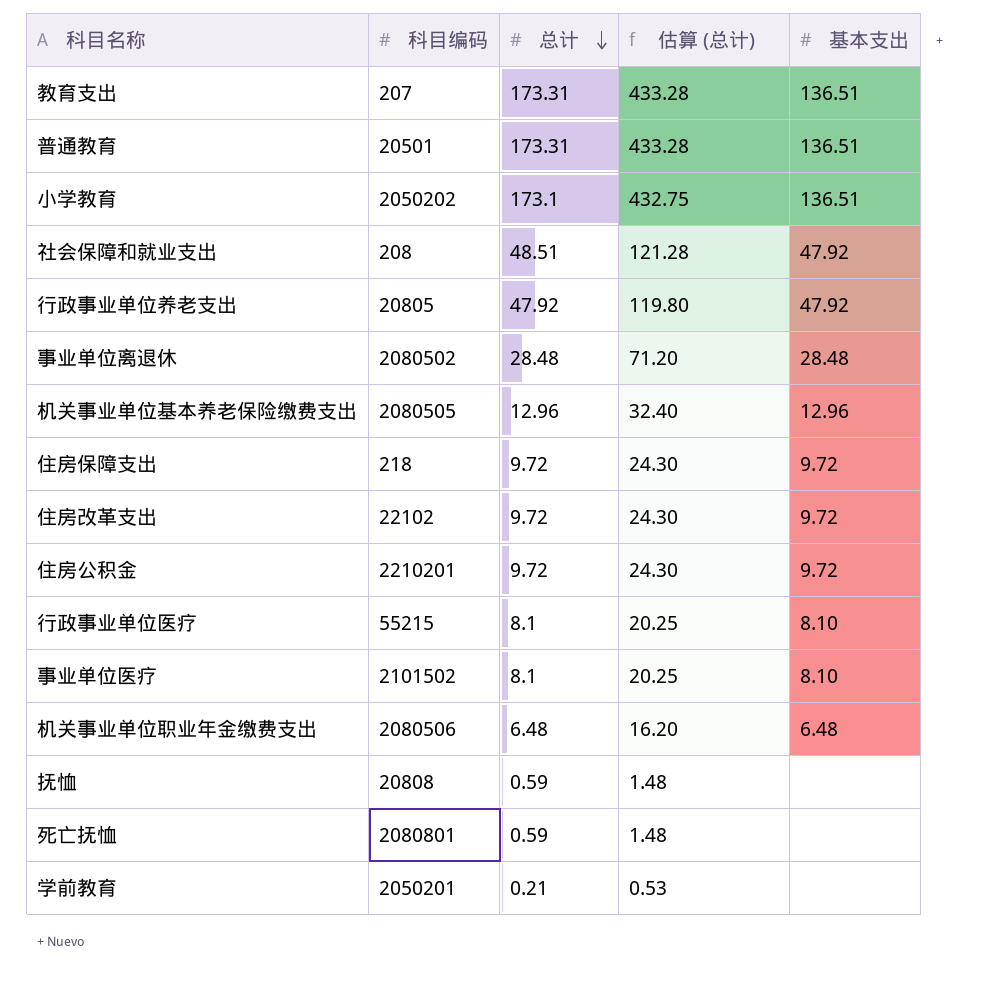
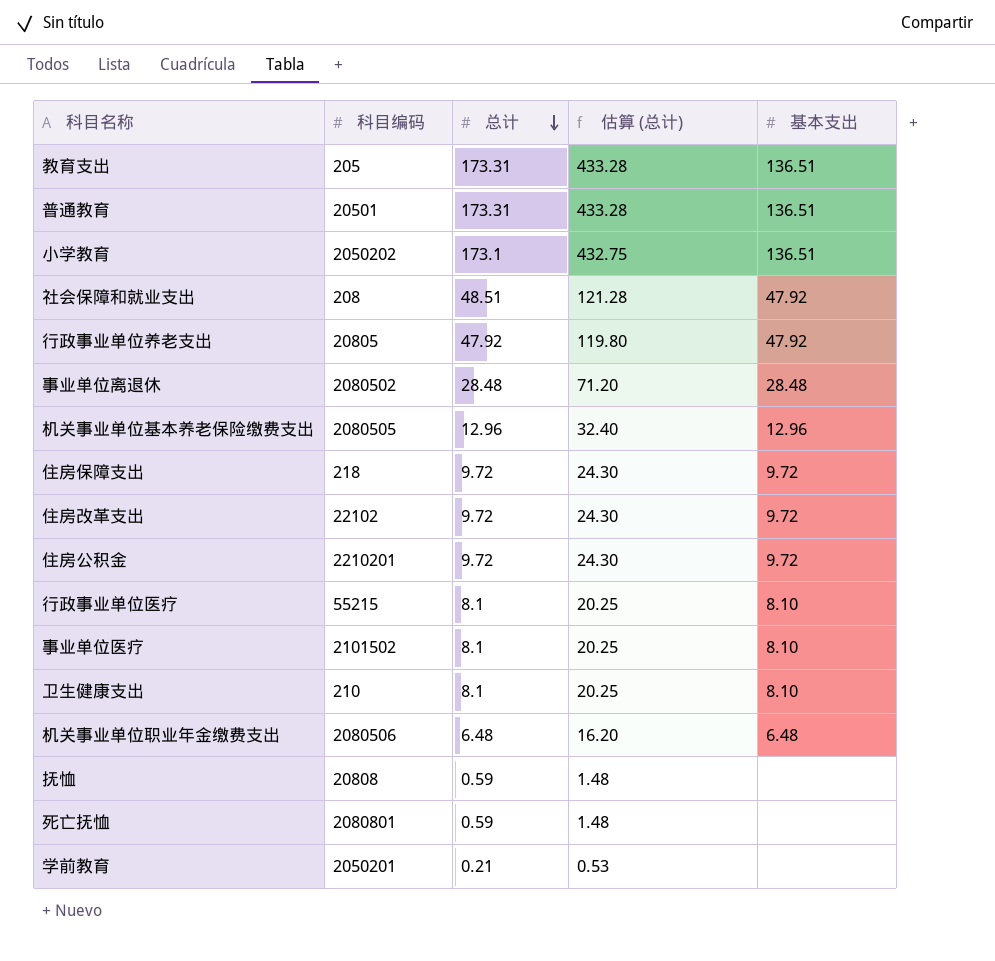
教育支出 | 科目编码: 207 -> 205
row 卫生健康支出: none -> 210 | 8.1 | 20.25 | 8.10

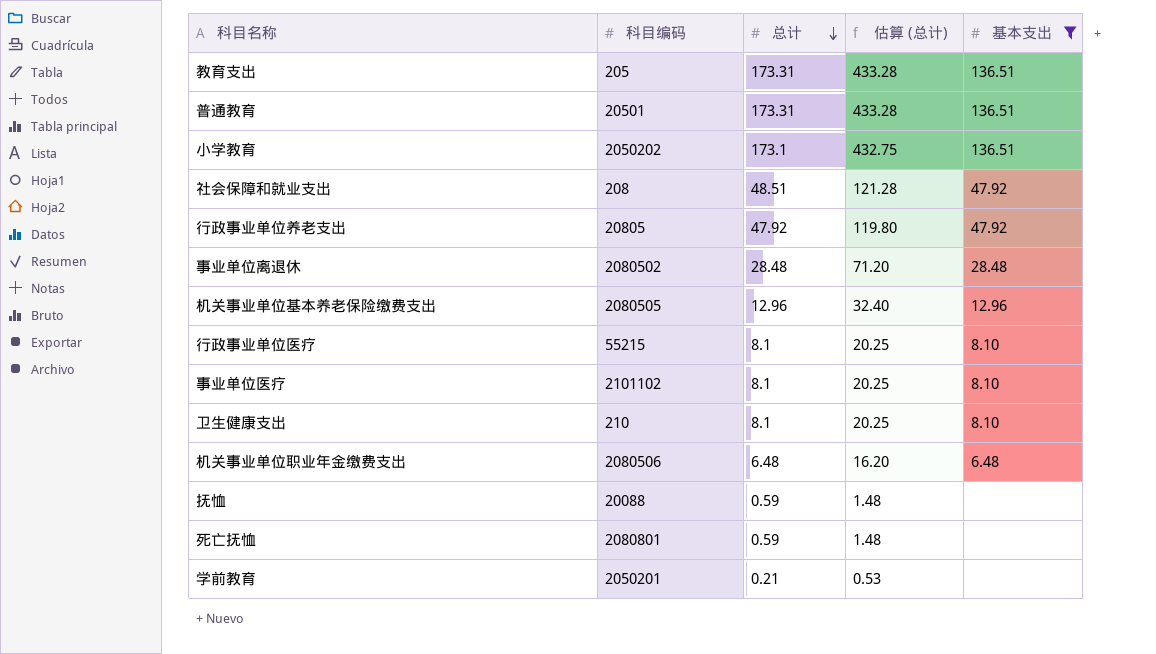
filter: none -> 基本支出 != 9.72
事业单位医疗 | 科目编码: 2101502 -> 2101102
抚恤 | 科目编码: 20808 -> 20088

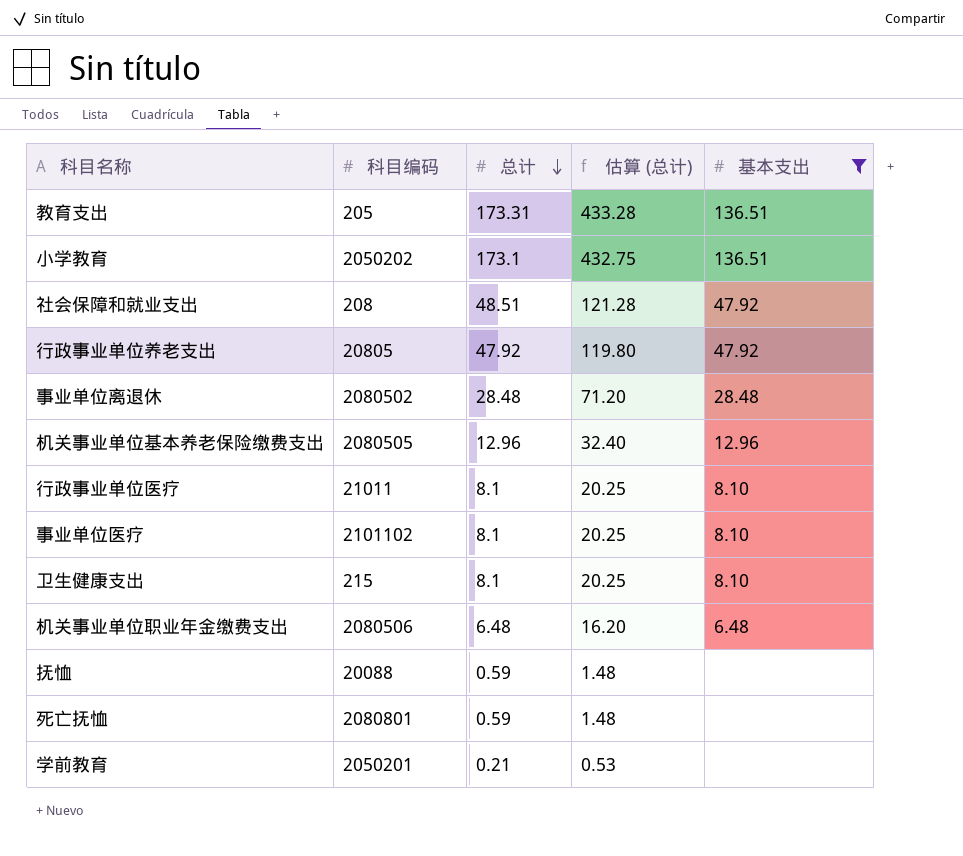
row 普通教育: 20501 | 173.31 | 433.28 | 136.51 -> none
行政事业单位医疗 | 科目编码: 55215 -> 21011
卫生健康支出 | 科目编码: 210 -> 215

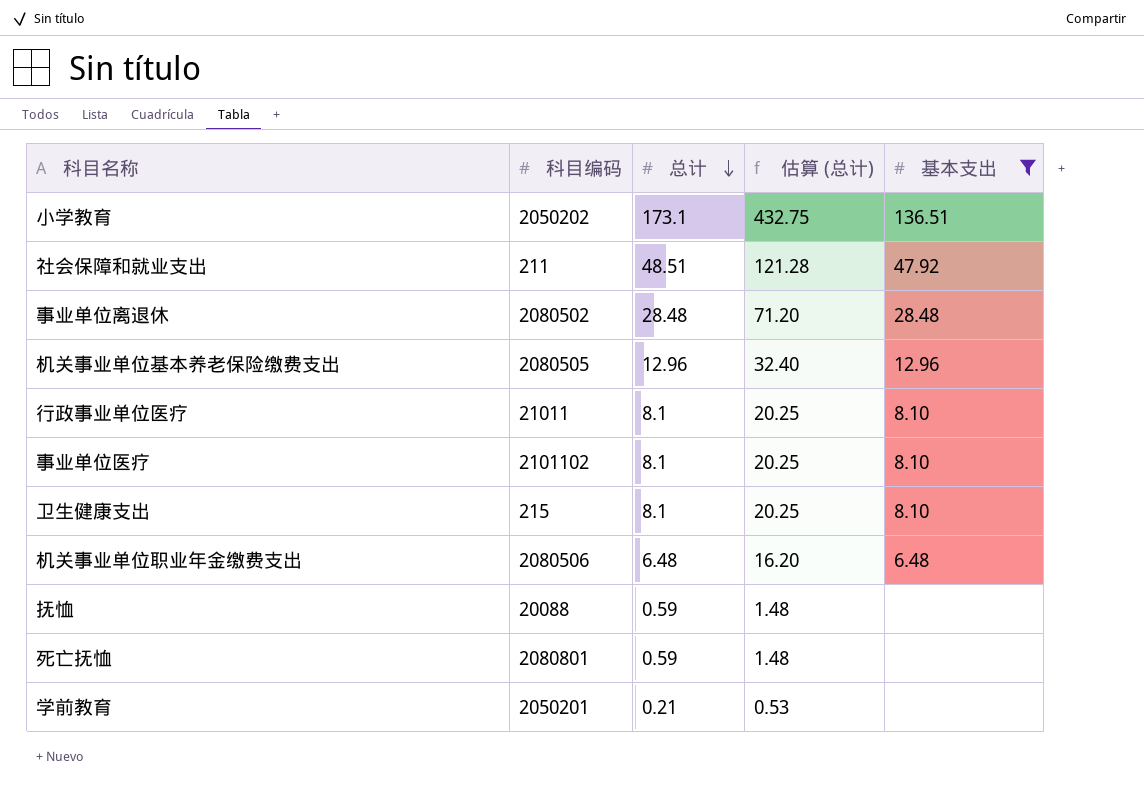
row 教育支出: 205 | 173.31 | 433.28 | 136.51 -> none
row 行政事业单位养老支出: 20805 | 47.92 | 119.80 | 47.92 -> none
社会保障和就业支出 | 科目编码: 208 -> 211

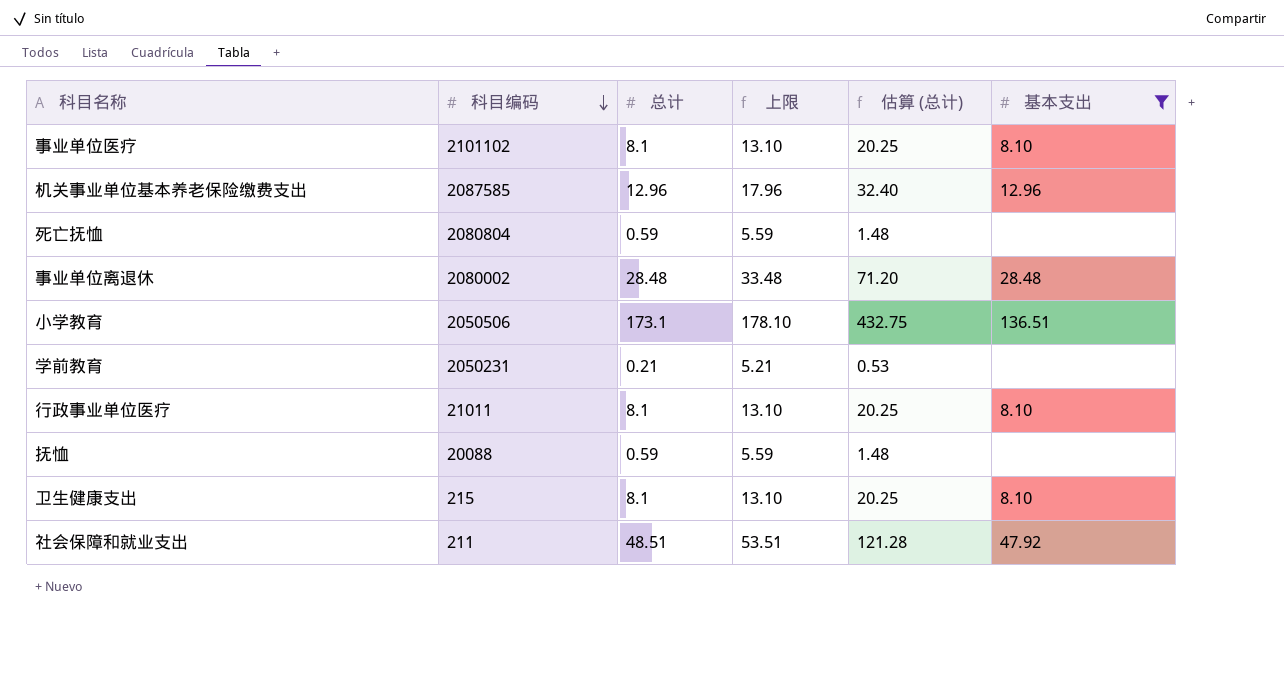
row order: 总计 descending -> 科目编码 descending
column 上限 | formula: none -> [总计] + 5
row 机关事业单位职业年金缴费支出: 2080506 | 6.48 | 16.20 | 6.48 -> none
机关事业单位基本养老保险缴费支出 | 科目编码: 2080505 -> 2087585
死亡抚恤 | 科目编码: 2080801 -> 2080804
事业单位离退休 | 科目编码: 2080502 -> 2080002
小学教育 | 科目编码: 2050202 -> 2050506
学前教育 | 科目编码: 2050201 -> 2050231

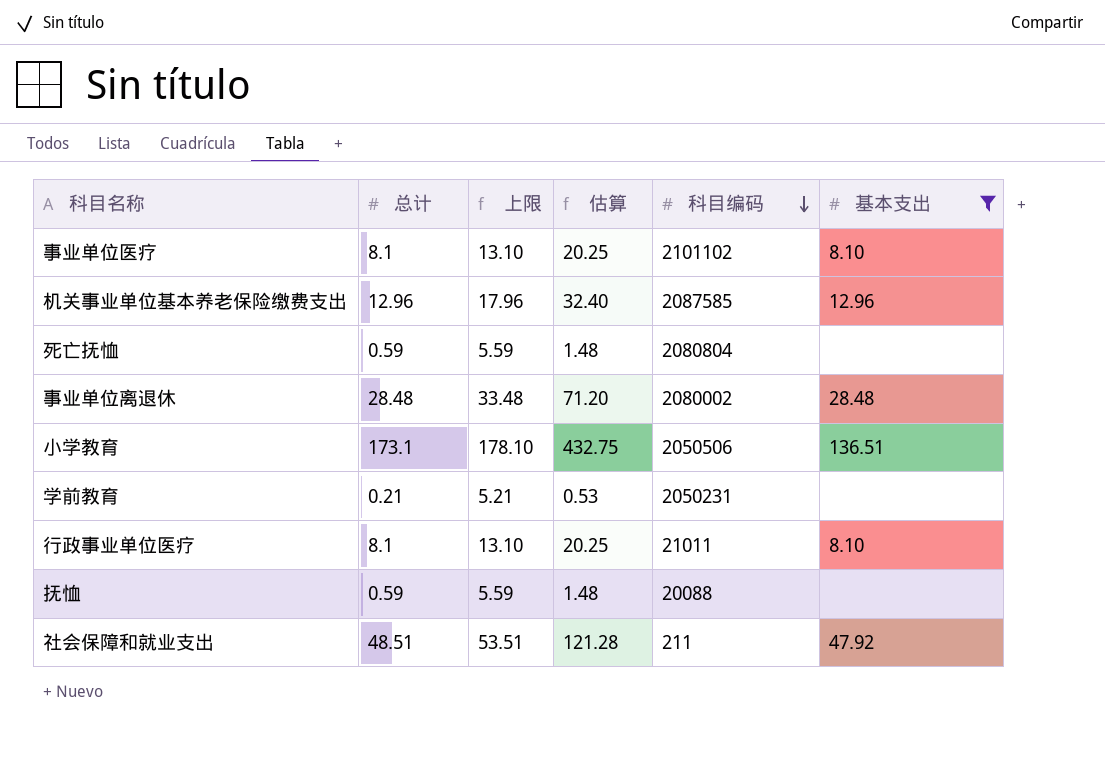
column name: 估算 (总计) -> 估算
column 科目编码 | position: 2 -> 5
row 卫生健康支出: 215 | 8.1 | 13.10 | 20.25 | 8.10 -> none

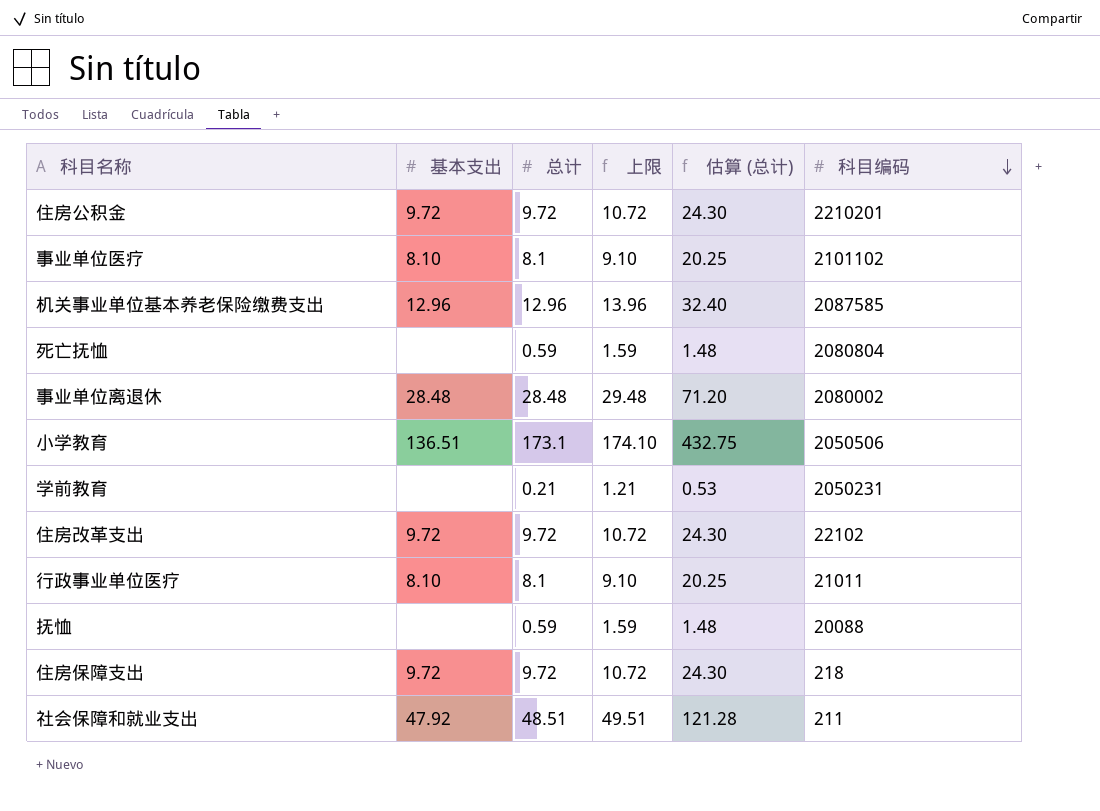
filter: 基本支出 != 9.72 -> none
column 基本支出 | position: 6 -> 2
column 上限 | formula: [总计] + 5 -> [总计] + 1
column name: 估算 -> 估算 (总计)

